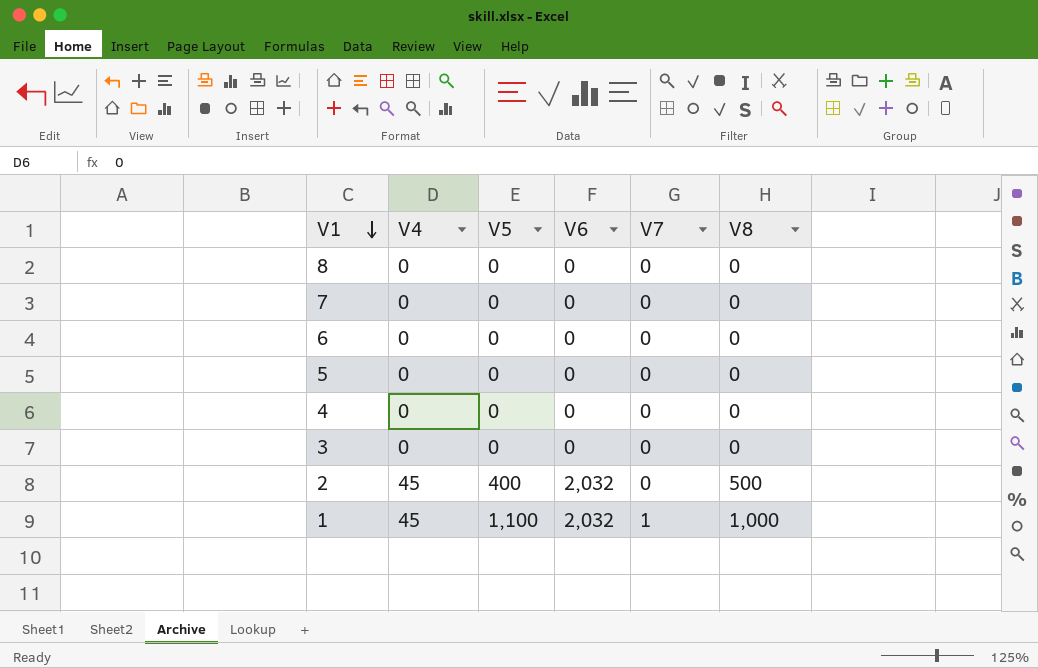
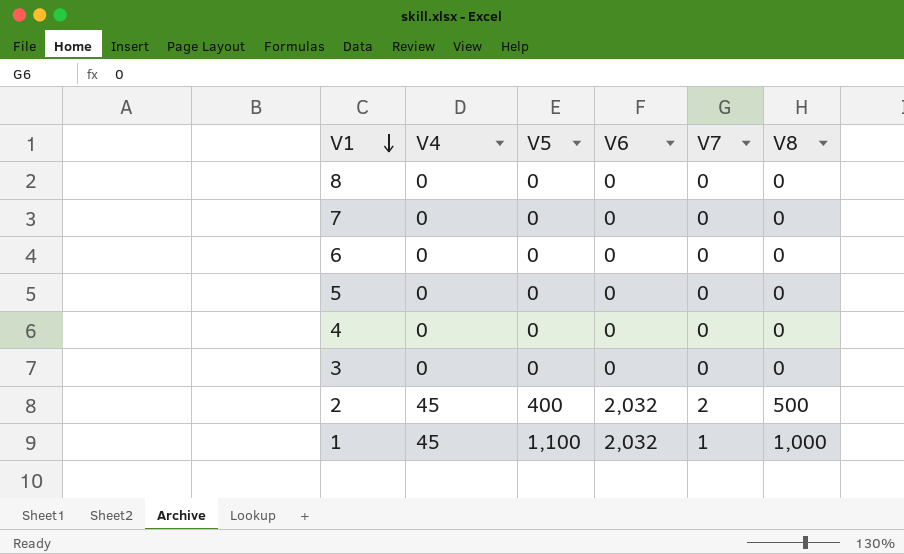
2 | V7: 0 -> 2

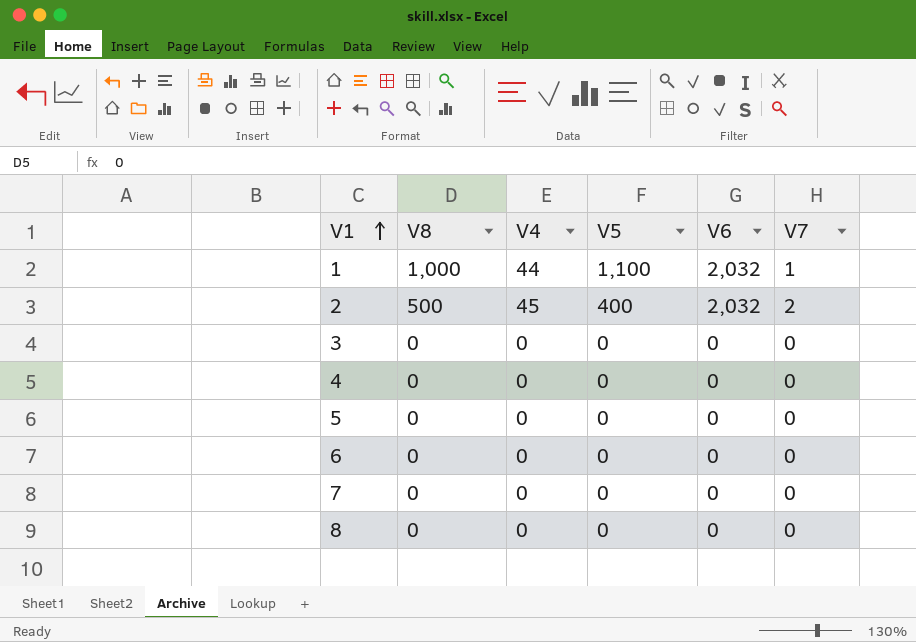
row order: V1 descending -> V1 ascending
column V8 | position: 6 -> 2
1 | V4: 45 -> 44

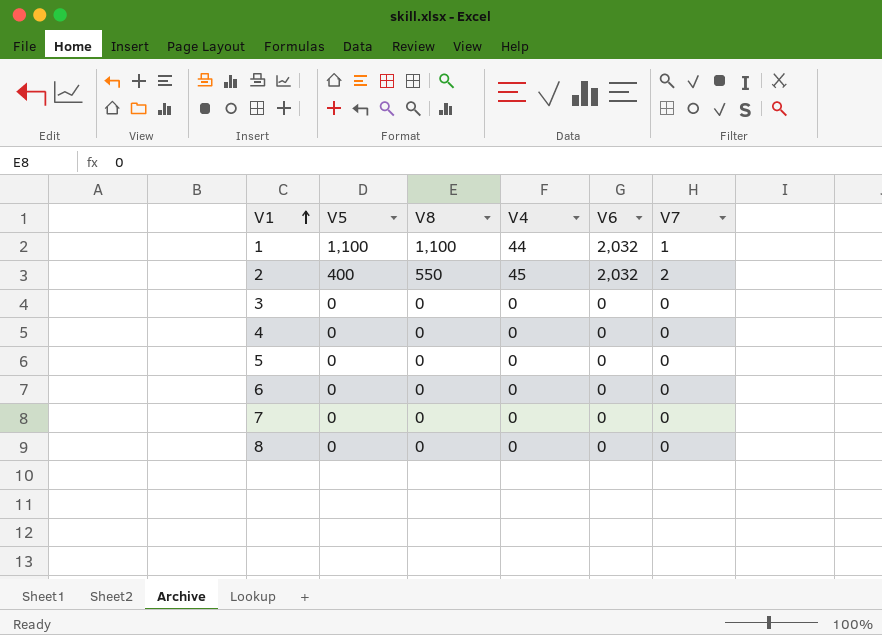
column V5 | position: 4 -> 2
1 | V8: 1,000 -> 1,100
2 | V8: 500 -> 550

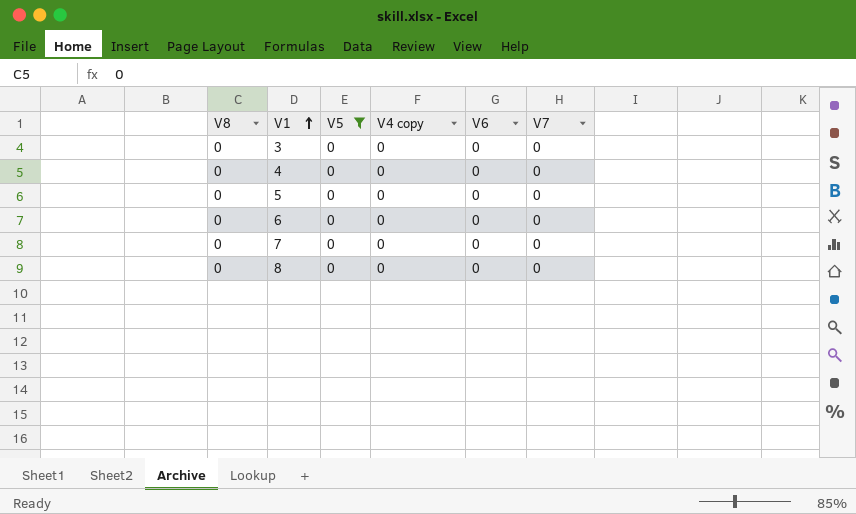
filter: none -> V5 = 0
column V8 | position: 3 -> 1
column name: V4 -> V4 copy

